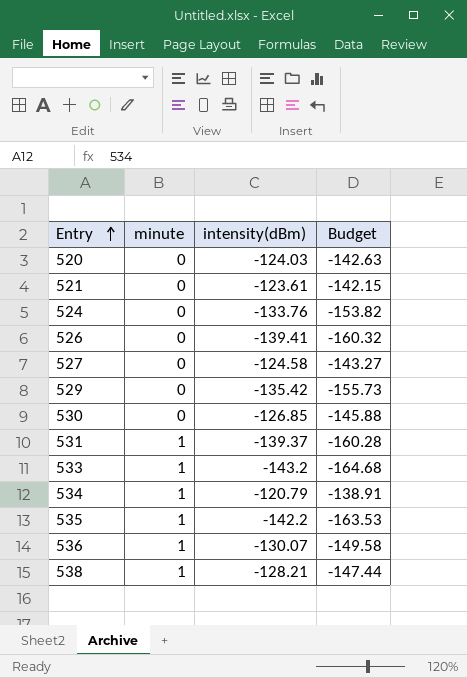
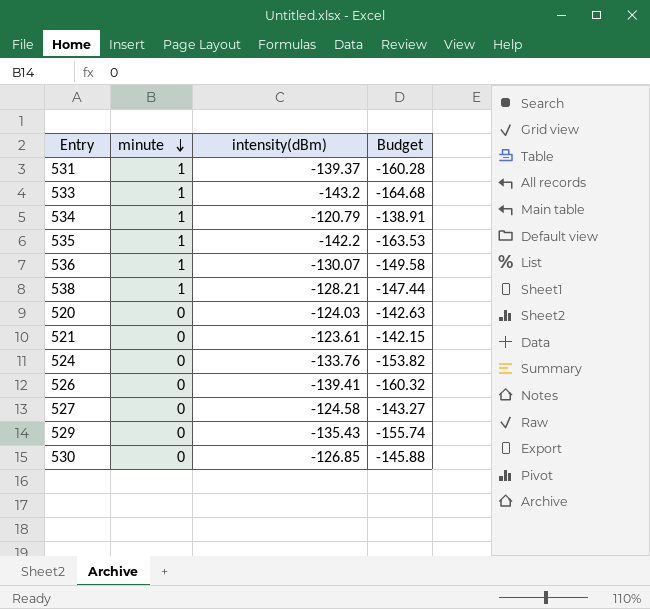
row order: Entry ascending -> minute descending
529 | intensity(dBm): -135.42 -> -135.43
529 | Budget: -155.73 -> -155.74

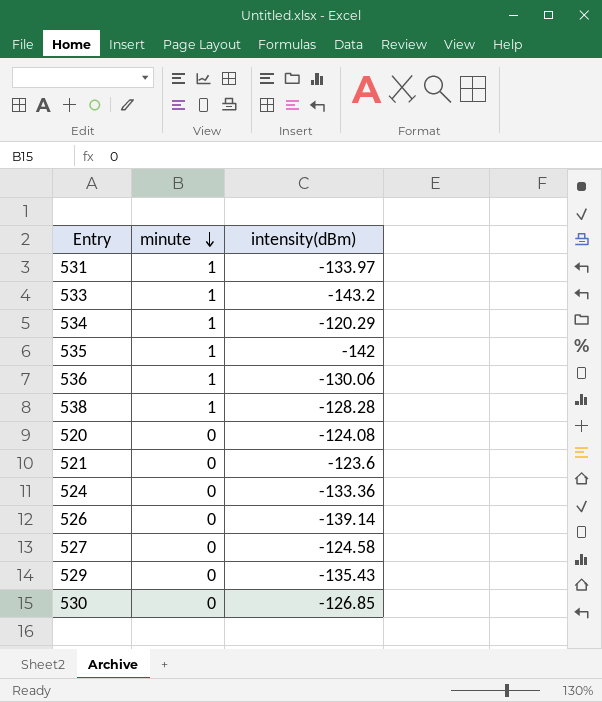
column Budget | formula: [intensity(dBm)] * 1.15 -> none
531 | intensity(dBm): -139.37 -> -133.97
534 | intensity(dBm): -120.79 -> -120.29
535 | intensity(dBm): -142.2 -> -142
536 | intensity(dBm): -130.07 -> -130.06
538 | intensity(dBm): -128.21 -> -128.28
520 | intensity(dBm): -124.03 -> -124.08
521 | intensity(dBm): -123.61 -> -123.6
524 | intensity(dBm): -133.76 -> -133.36
526 | intensity(dBm): -139.41 -> -139.14

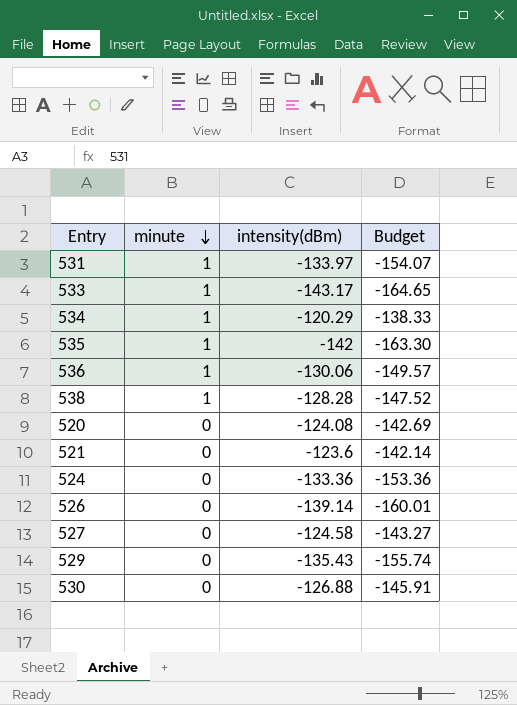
column Budget | formula: none -> [intensity(dBm)] * 1.15
533 | intensity(dBm): -143.2 -> -143.17
530 | intensity(dBm): -126.85 -> -126.88

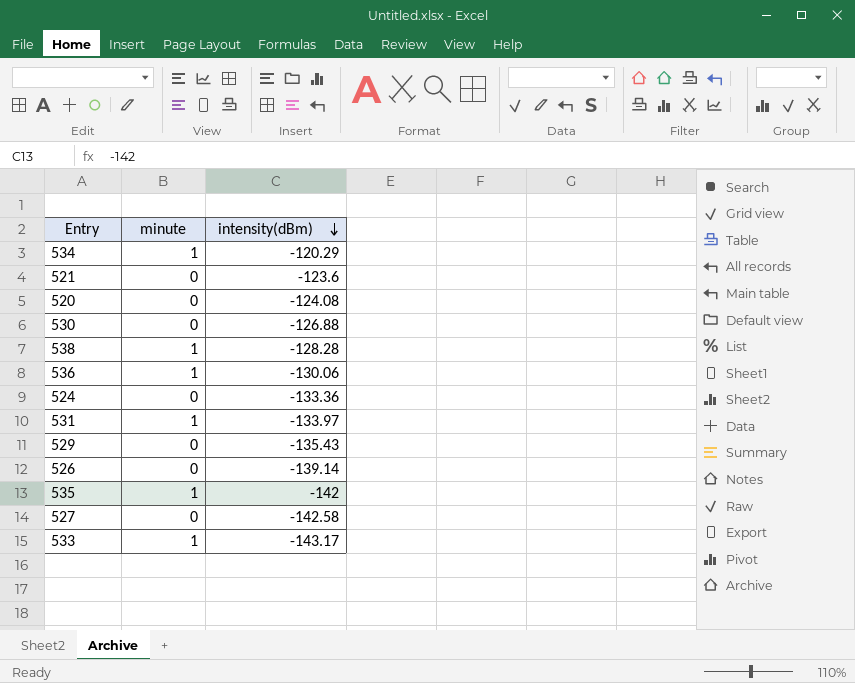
row order: minute descending -> intensity(dBm) descending
column Budget | formula: [intensity(dBm)] * 1.15 -> none
527 | intensity(dBm): -124.58 -> -142.58

